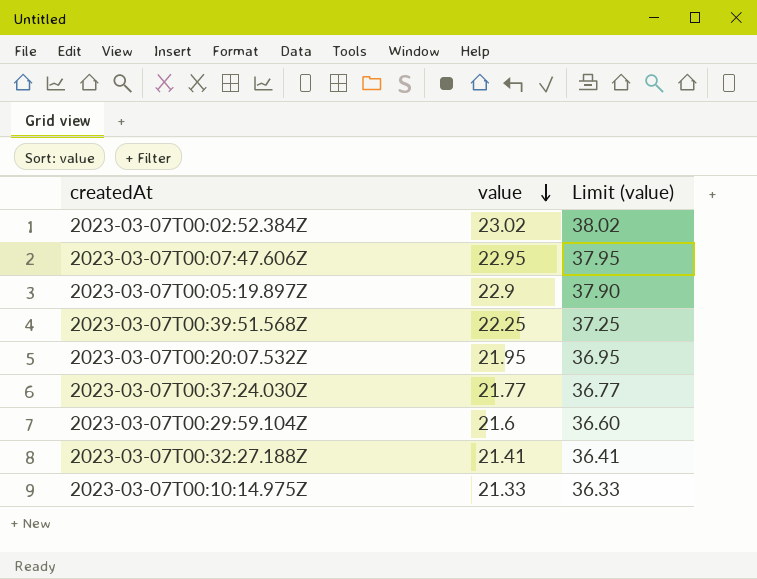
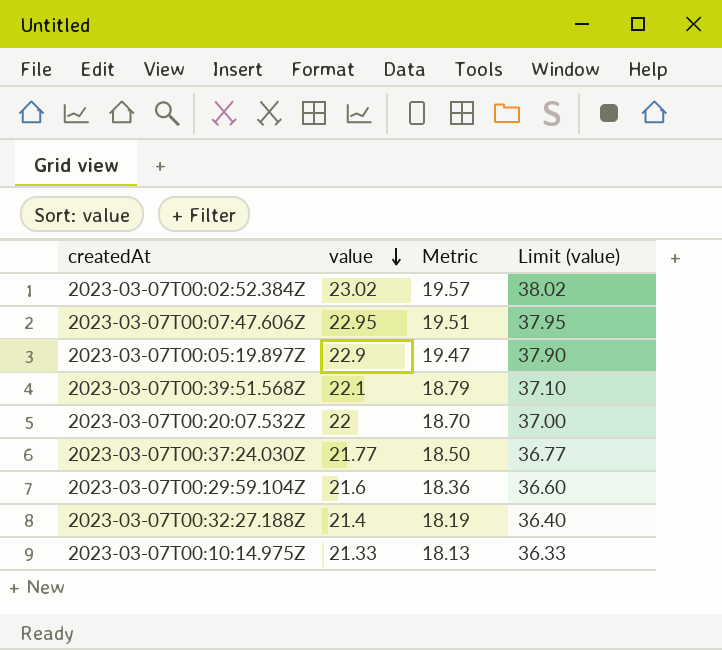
column Metric | formula: none -> [value] * 0.85
2023-03-07T00:39:51.568Z | value: 22.25 -> 22.1
2023-03-07T00:39:51.568Z | Limit (value): 37.25 -> 37.10
2023-03-07T00:20:07.532Z | value: 21.95 -> 22
2023-03-07T00:20:07.532Z | Limit (value): 36.95 -> 37.00
2023-03-07T00:32:27.188Z | value: 21.41 -> 21.4
2023-03-07T00:32:27.188Z | Limit (value): 36.41 -> 36.40

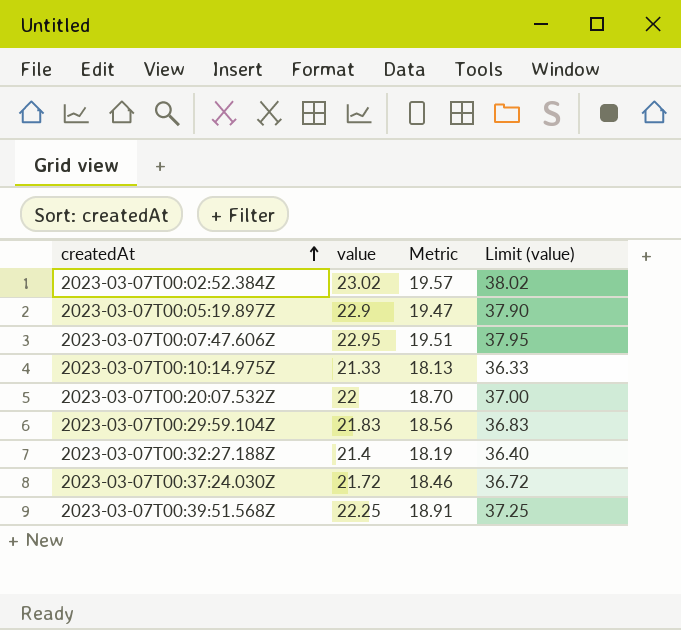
row order: value descending -> createdAt ascending
2023-03-07T00:29:59.104Z | value: 21.6 -> 21.83
2023-03-07T00:29:59.104Z | Metric: 18.36 -> 18.56
2023-03-07T00:29:59.104Z | Limit (value): 36.60 -> 36.83
2023-03-07T00:37:24.030Z | value: 21.77 -> 21.72
2023-03-07T00:37:24.030Z | Metric: 18.50 -> 18.46
2023-03-07T00:37:24.030Z | Limit (value): 36.77 -> 36.72
2023-03-07T00:39:51.568Z | value: 22.1 -> 22.25
2023-03-07T00:39:51.568Z | Metric: 18.79 -> 18.91
2023-03-07T00:39:51.568Z | Limit (value): 37.10 -> 37.25

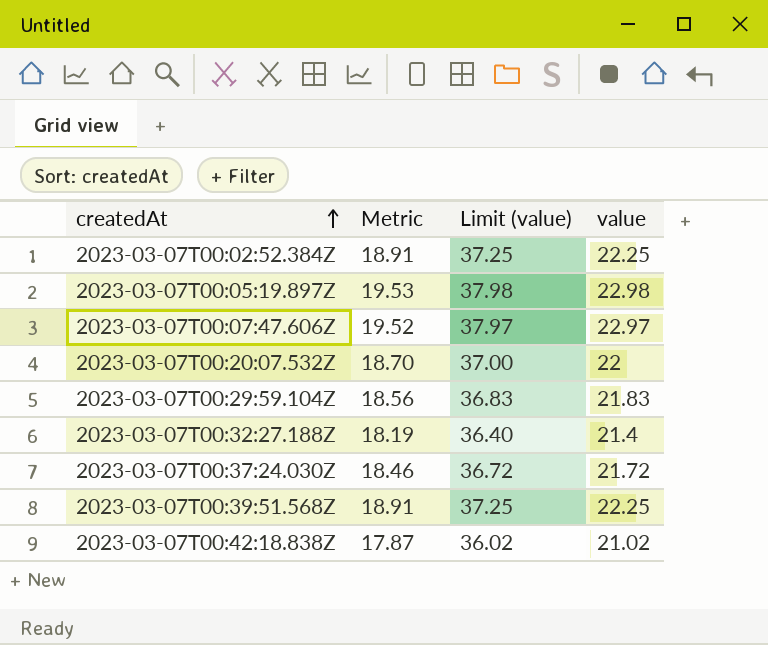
column value | position: 2 -> 4
row 2023-03-07T00:10:14.975Z: 21.33 | 18.13 | 36.33 -> none
2023-03-07T00:02:52.384Z | Metric: 19.57 -> 18.91
2023-03-07T00:02:52.384Z | Limit (value): 38.02 -> 37.25
2023-03-07T00:02:52.384Z | value: 23.02 -> 22.25
2023-03-07T00:05:19.897Z | Metric: 19.47 -> 19.53
2023-03-07T00:05:19.897Z | Limit (value): 37.90 -> 37.98
2023-03-07T00:05:19.897Z | value: 22.9 -> 22.98
2023-03-07T00:07:47.606Z | Metric: 19.51 -> 19.52
2023-03-07T00:07:47.606Z | Limit (value): 37.95 -> 37.97
2023-03-07T00:07:47.606Z | value: 22.95 -> 22.97
row 2023-03-07T00:42:18.838Z: none -> 17.87 | 36.02 | 21.02

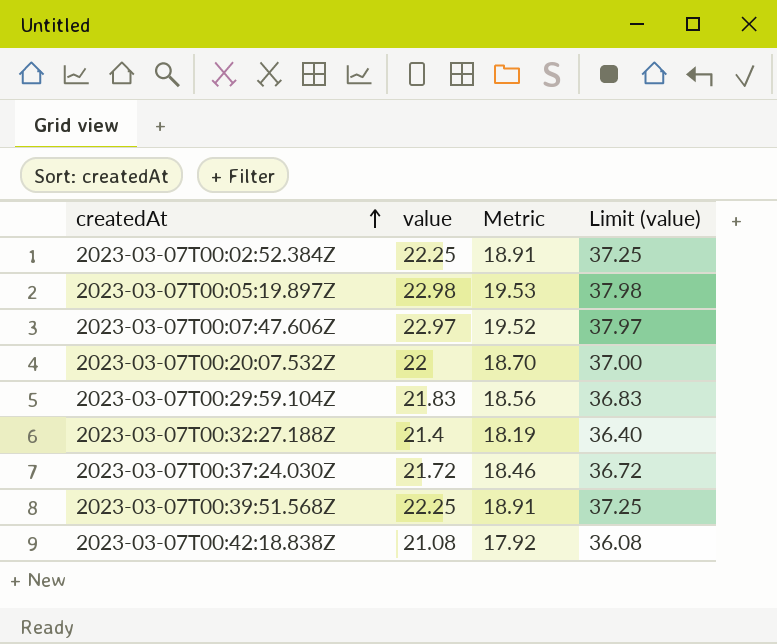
column value | position: 4 -> 2
2023-03-07T00:42:18.838Z | value: 21.02 -> 21.08
2023-03-07T00:42:18.838Z | Metric: 17.87 -> 17.92
2023-03-07T00:42:18.838Z | Limit (value): 36.02 -> 36.08

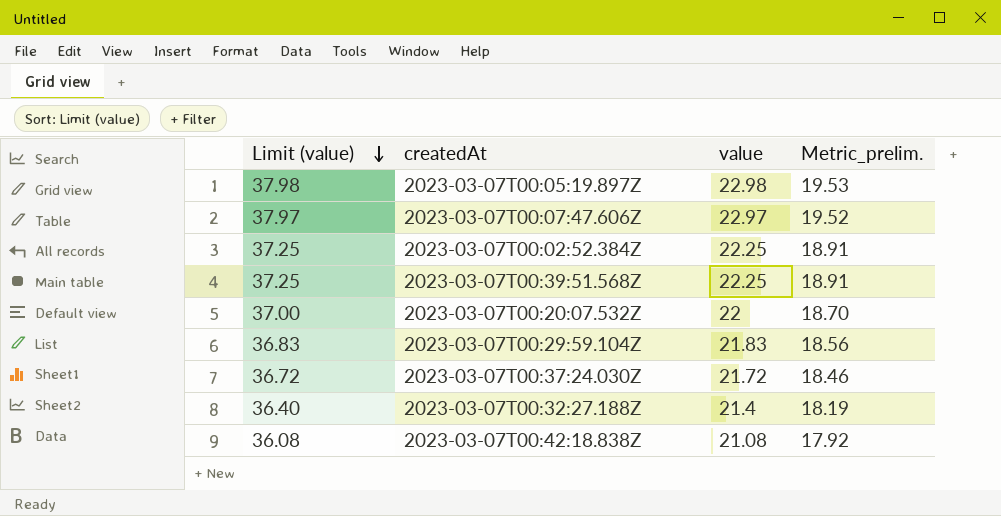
row order: createdAt ascending -> Limit (value) descending
column Limit (value) | position: 4 -> 1
column name: Metric -> Metric_prelim.

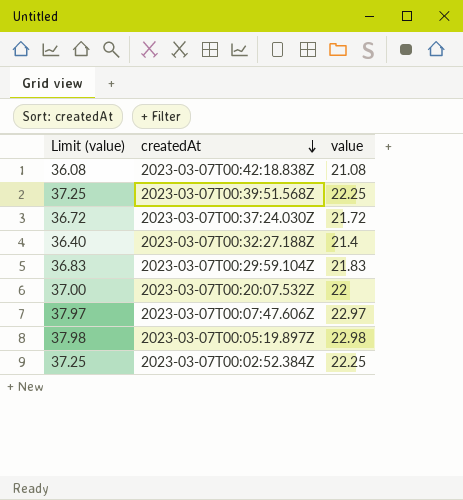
row order: Limit (value) descending -> createdAt descending
column Metric_prelim. | formula: [value] * 0.85 -> none

